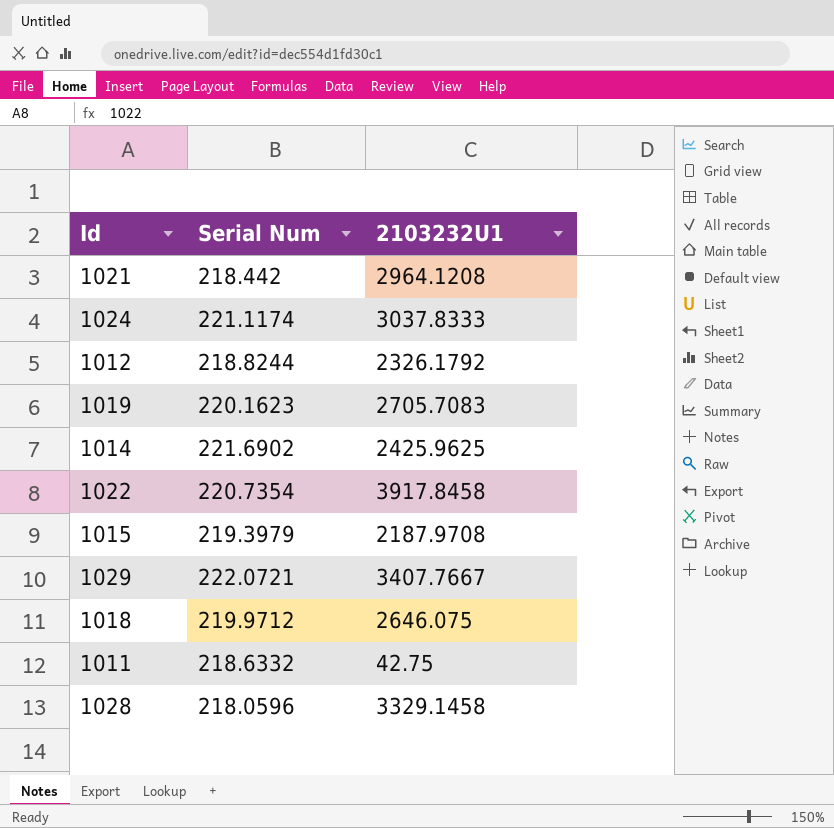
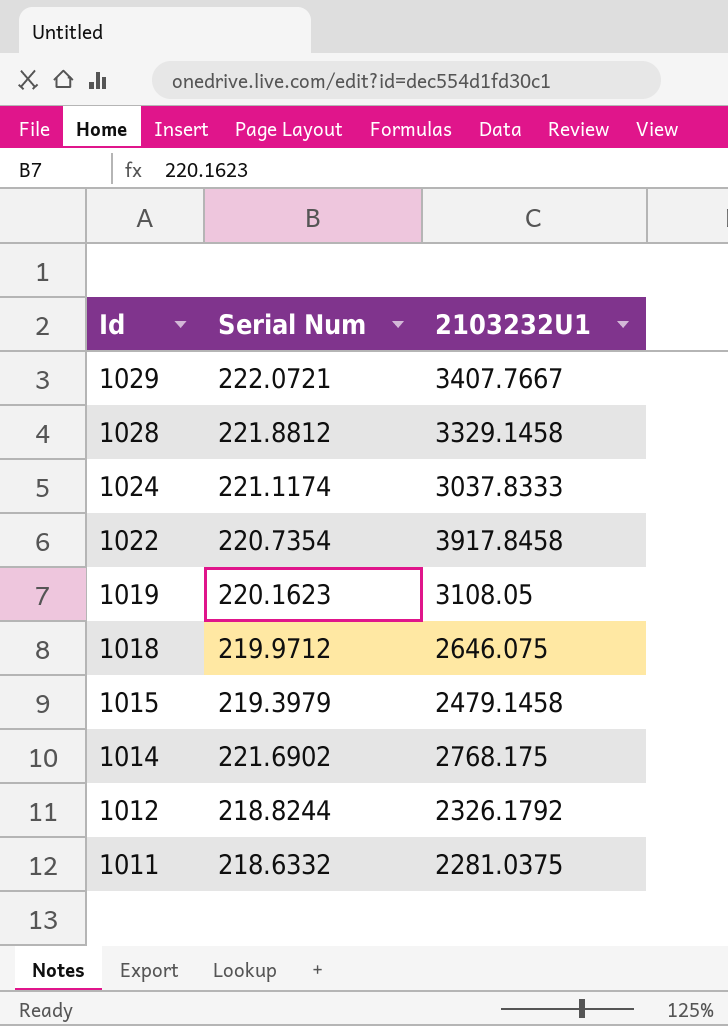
row order: none -> Id descending
row 1021: 218.442 | 2964.1208 -> none
1028 | Serial Num: 218.0596 -> 221.8812
1019 | 2103232U1: 2705.7083 -> 3108.05
1015 | 2103232U1: 2187.9708 -> 2479.1458
1014 | 2103232U1: 2425.9625 -> 2768.175
1011 | 2103232U1: 42.75 -> 2281.0375

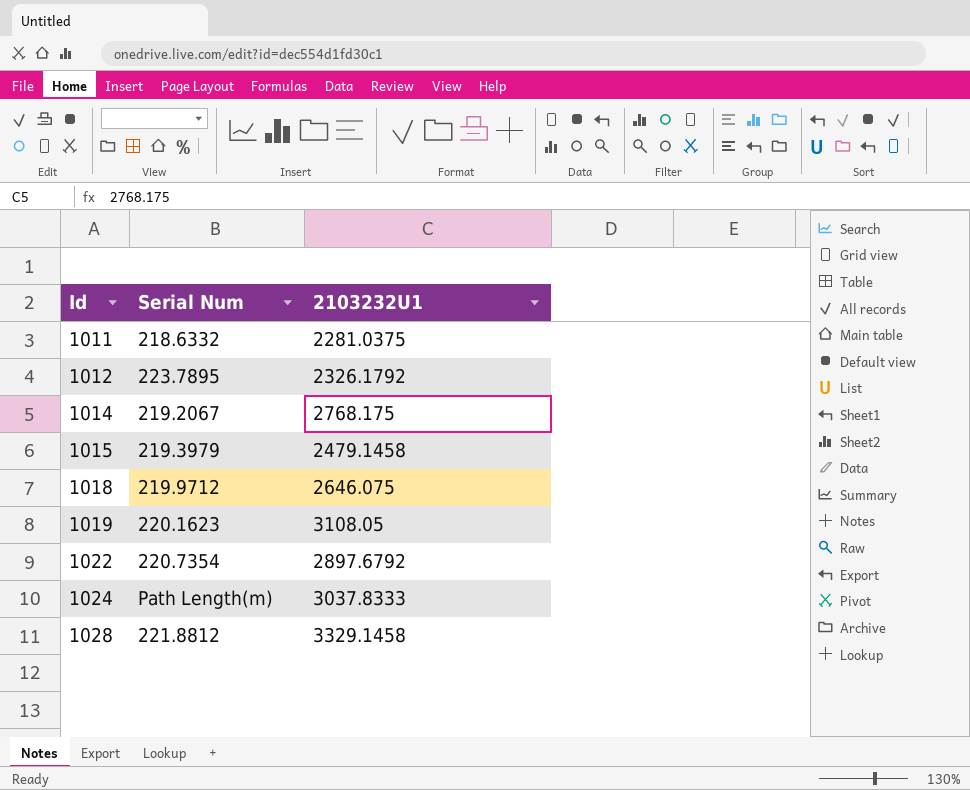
row order: Id descending -> Id ascending
row 1029: 222.0721 | 3407.7667 -> none
1012 | Serial Num: 218.8244 -> 223.7895
1014 | Serial Num: 221.6902 -> 219.2067
1022 | 2103232U1: 3917.8458 -> 2897.6792
1024 | Serial Num: 221.1174 -> Path Length(m)

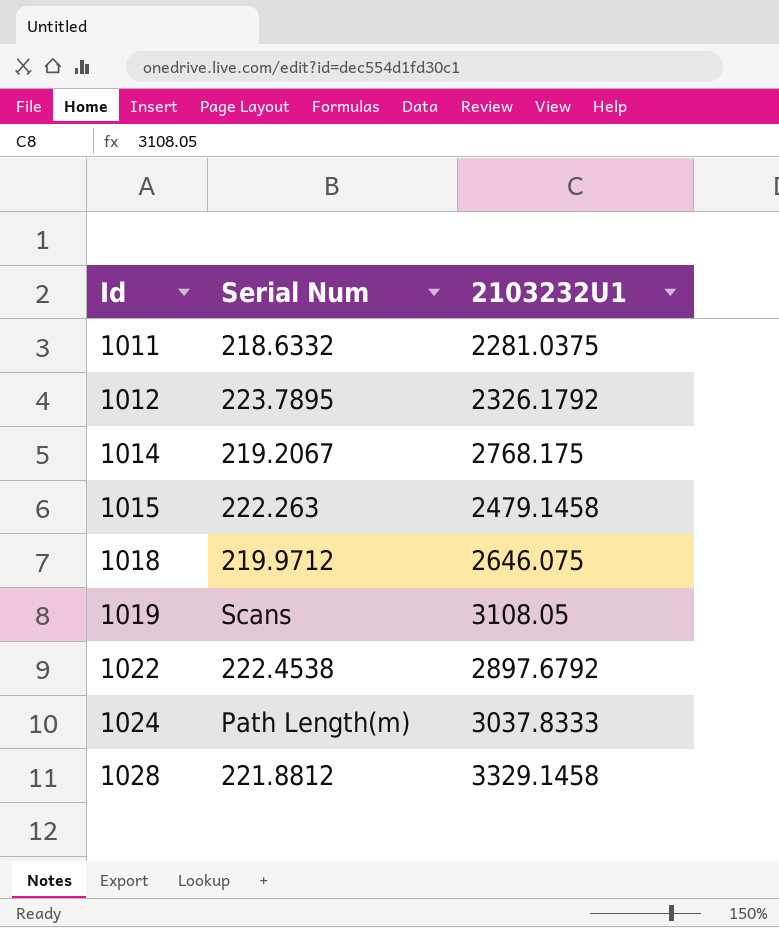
1015 | Serial Num: 219.3979 -> 222.263
1019 | Serial Num: 220.1623 -> Scans
1022 | Serial Num: 220.7354 -> 222.4538

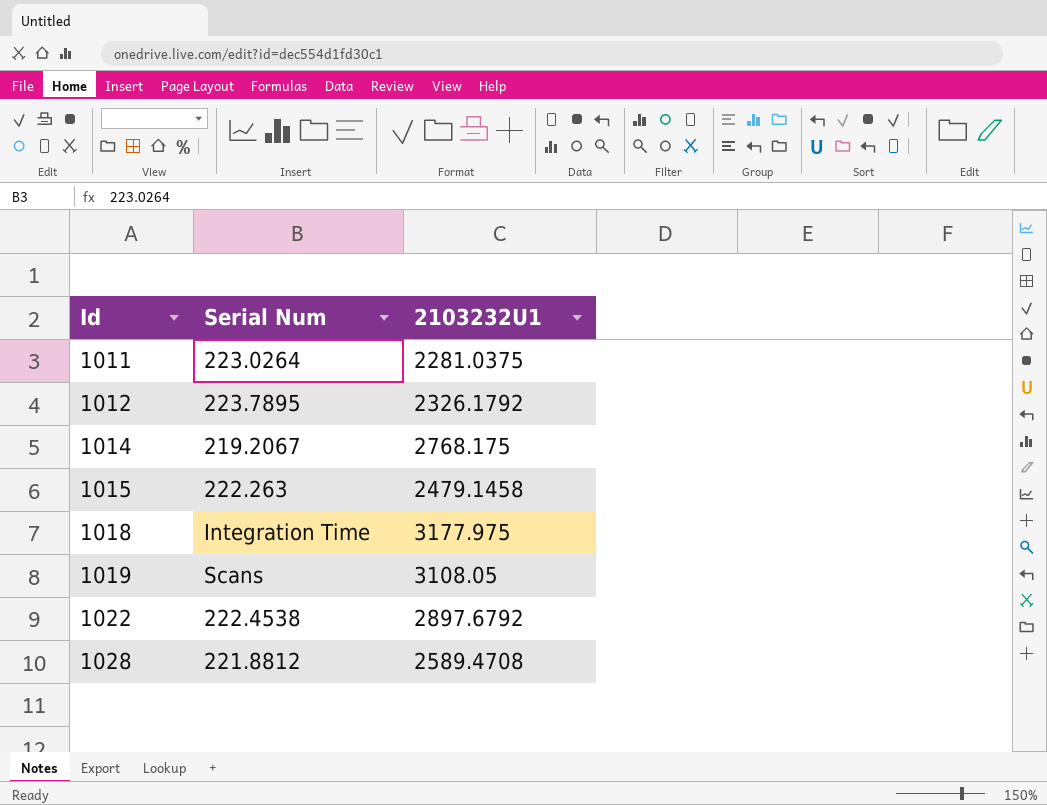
row 1024: Path Length(m) | 3037.8333 -> none
1011 | Serial Num: 218.6332 -> 223.0264
1018 | Serial Num: 219.9712 -> Integration Time
1018 | 2103232U1: 2646.075 -> 3177.975
1028 | 2103232U1: 3329.1458 -> 2589.4708

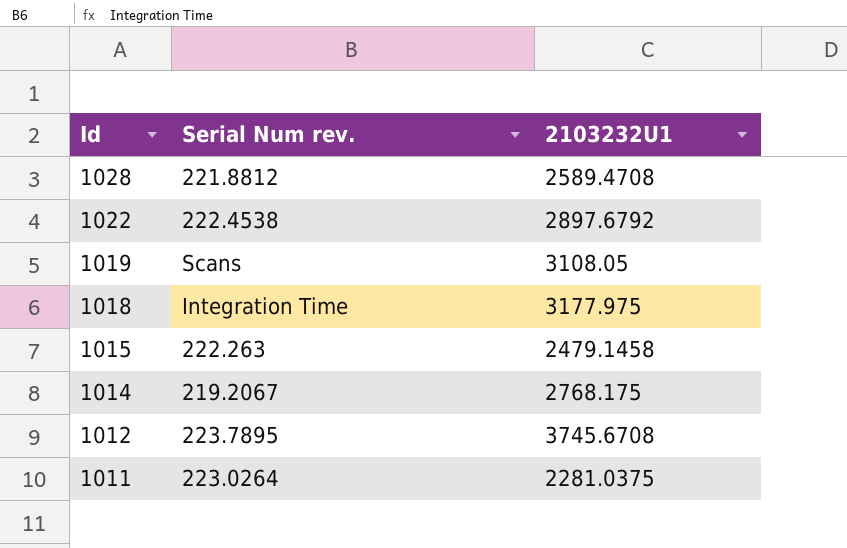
row order: Id ascending -> Id descending
column name: Serial Num -> Serial Num rev.
1012 | 2103232U1: 2326.1792 -> 3745.6708

